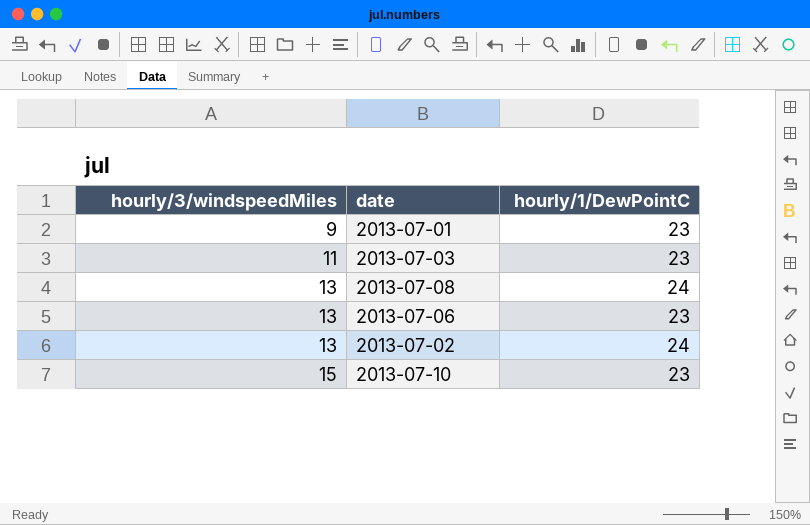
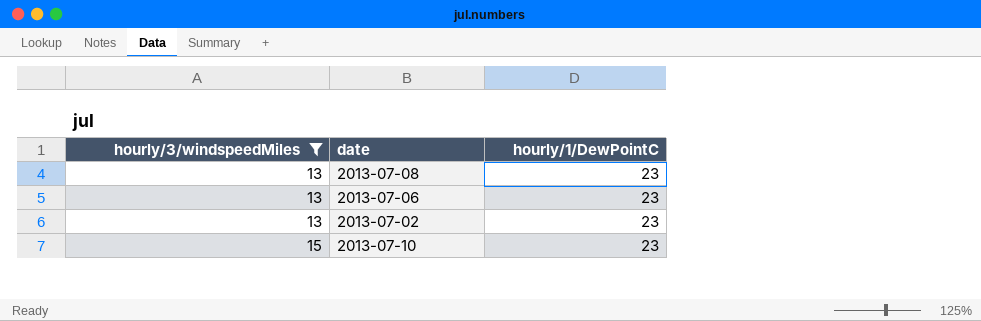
filter: none -> hourly/3/windspeedMiles >= 13
2013-07-08 | hourly/1/DewPointC: 24 -> 23
2013-07-02 | hourly/1/DewPointC: 24 -> 23

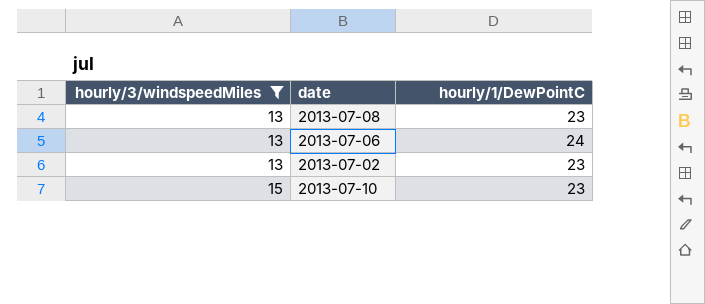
2013-07-06 | hourly/1/DewPointC: 23 -> 24

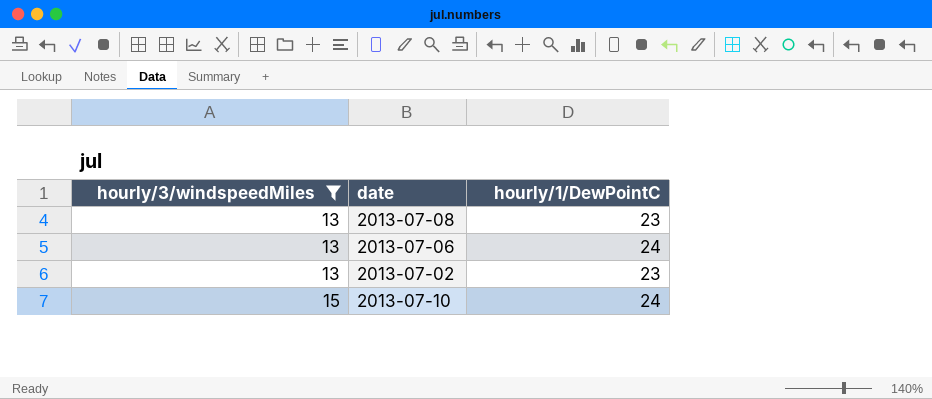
2013-07-10 | hourly/1/DewPointC: 23 -> 24

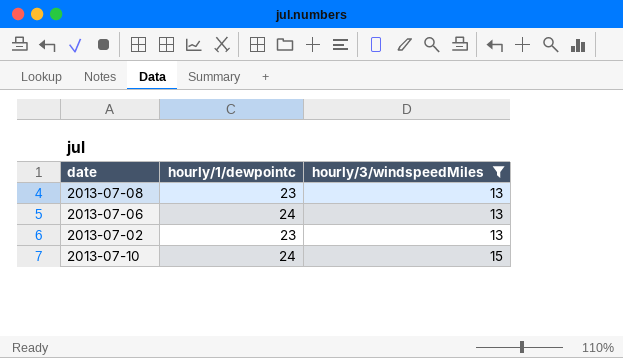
column name: hourly/1/DewPointC -> hourly/1/dewpointc
column hourly/3/windspeedMiles | position: 1 -> 3

